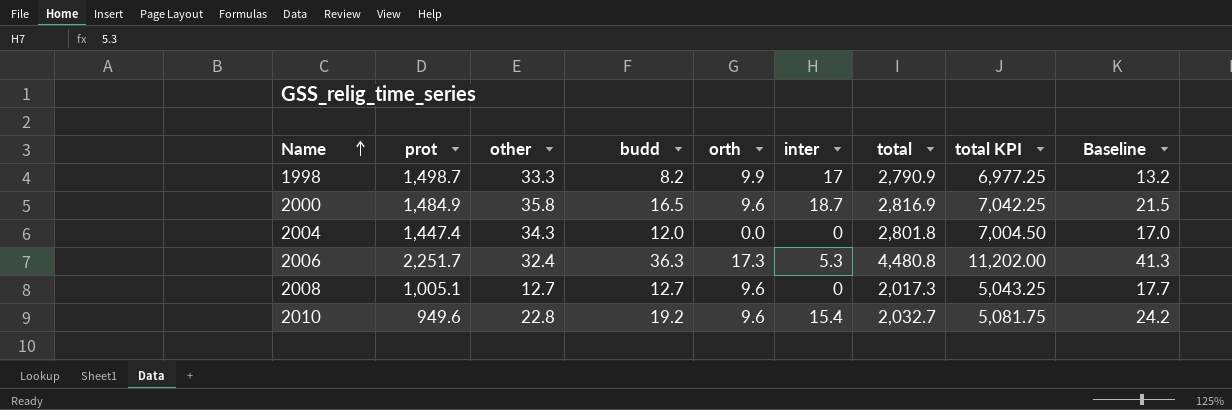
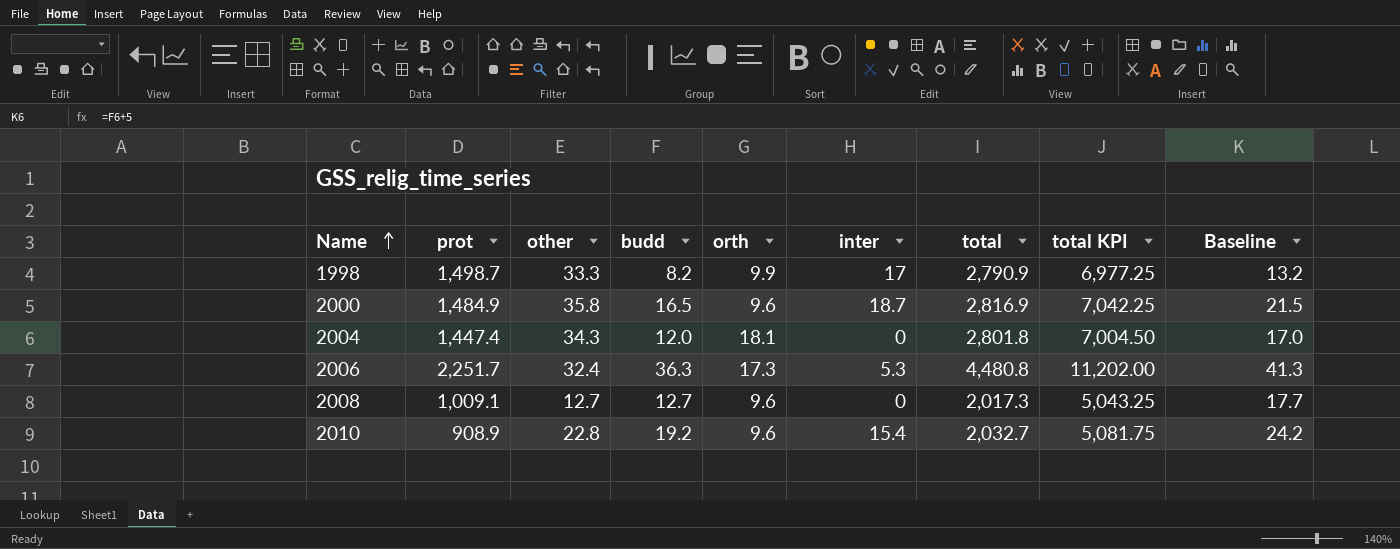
2004 | orth: 0.0 -> 18.1
2008 | prot: 1,005.1 -> 1,009.1
2010 | prot: 949.6 -> 908.9

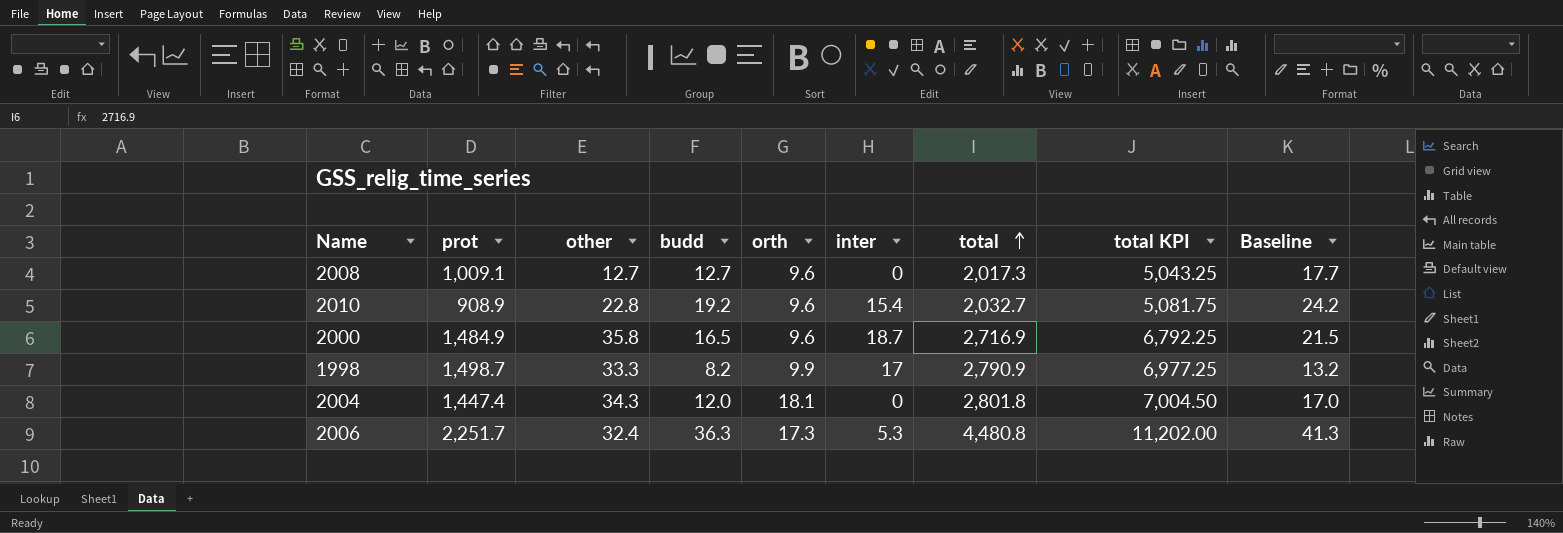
row order: Name ascending -> total ascending
2000 | total: 2,816.9 -> 2,716.9
2000 | total KPI: 7,042.25 -> 6,792.25

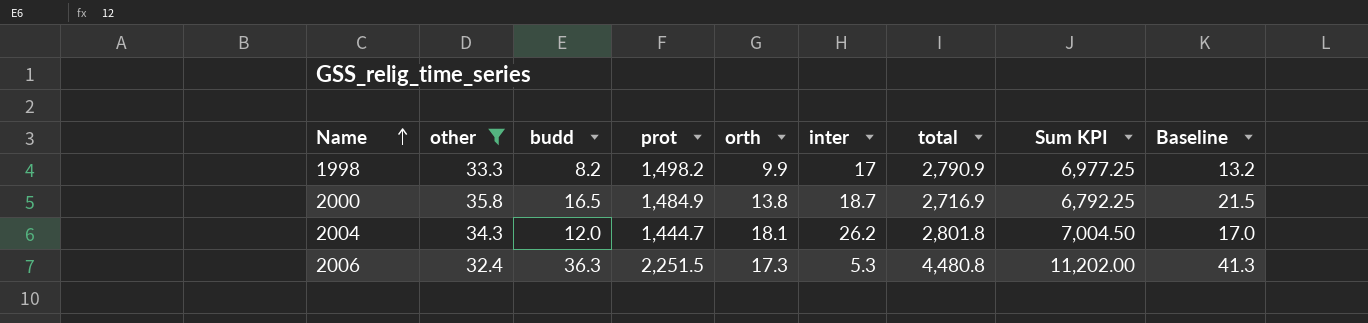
filter: none -> other >= 32.4
row order: total ascending -> Name ascending
column prot | position: 2 -> 4
column name: total KPI -> Sum KPI
1998 | prot: 1,498.7 -> 1,498.2
2000 | orth: 9.6 -> 13.8
2004 | prot: 1,447.4 -> 1,444.7
2004 | inter: 0 -> 26.2
2006 | prot: 2,251.7 -> 2,251.5

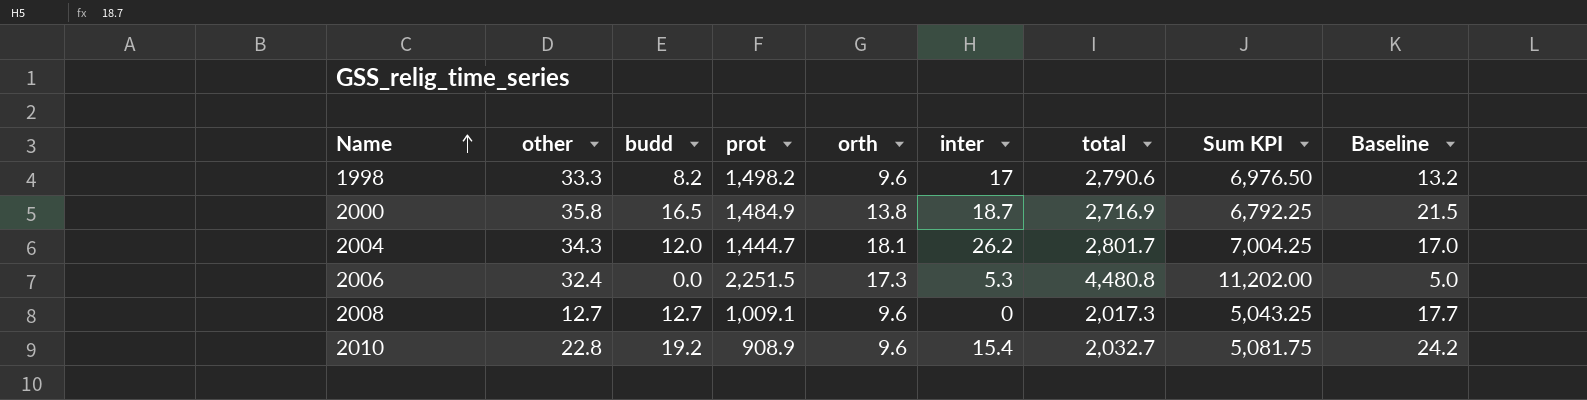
filter: other >= 32.4 -> none
1998 | orth: 9.9 -> 9.6
1998 | total: 2,790.9 -> 2,790.6
1998 | Sum KPI: 6,977.25 -> 6,976.50
2004 | total: 2,801.8 -> 2,801.7
2004 | Sum KPI: 7,004.50 -> 7,004.25
2006 | budd: 36.3 -> 0.0
2006 | Baseline: 41.3 -> 5.0

